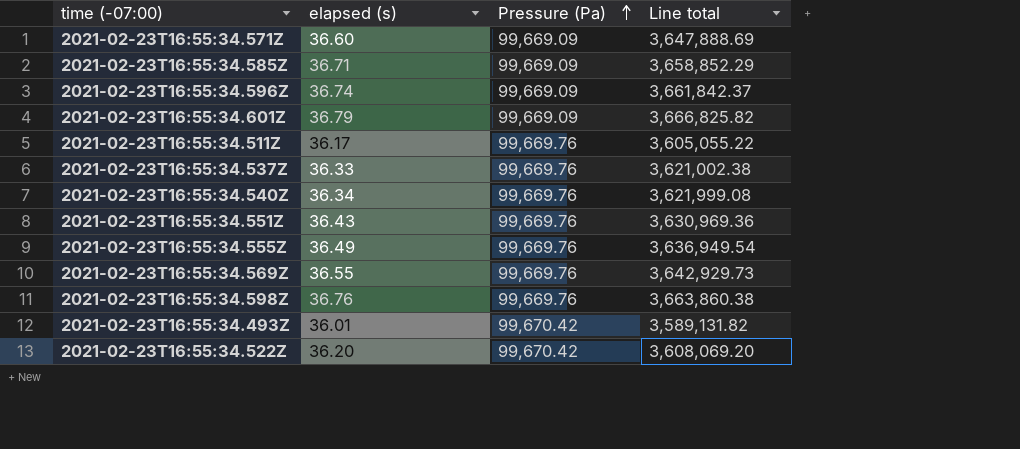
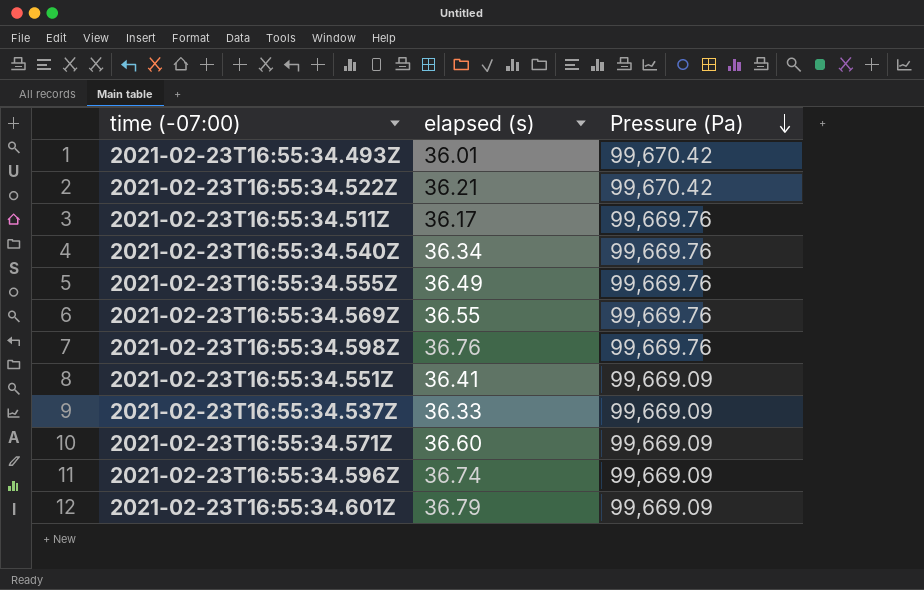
row order: Pressure (Pa) ascending -> Pressure (Pa) descending
column Line total | formula: [elapsed (s)] * [Pressure (Pa)] -> none
row 2021-02-23T16:55:34.585Z: 36.71 | 99,669.09 | 3,658,852.29 -> none
2021-02-23T16:55:34.522Z | elapsed (s): 36.20 -> 36.21
2021-02-23T16:55:34.551Z | elapsed (s): 36.43 -> 36.41
2021-02-23T16:55:34.551Z | Pressure (Pa): 99,669.76 -> 99,669.09
2021-02-23T16:55:34.537Z | Pressure (Pa): 99,669.76 -> 99,669.09

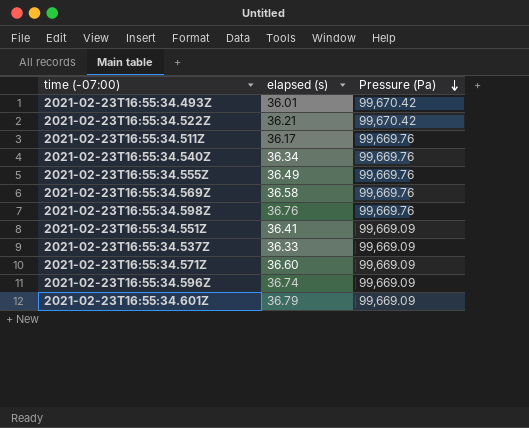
2021-02-23T16:55:34.569Z | elapsed (s): 36.55 -> 36.58

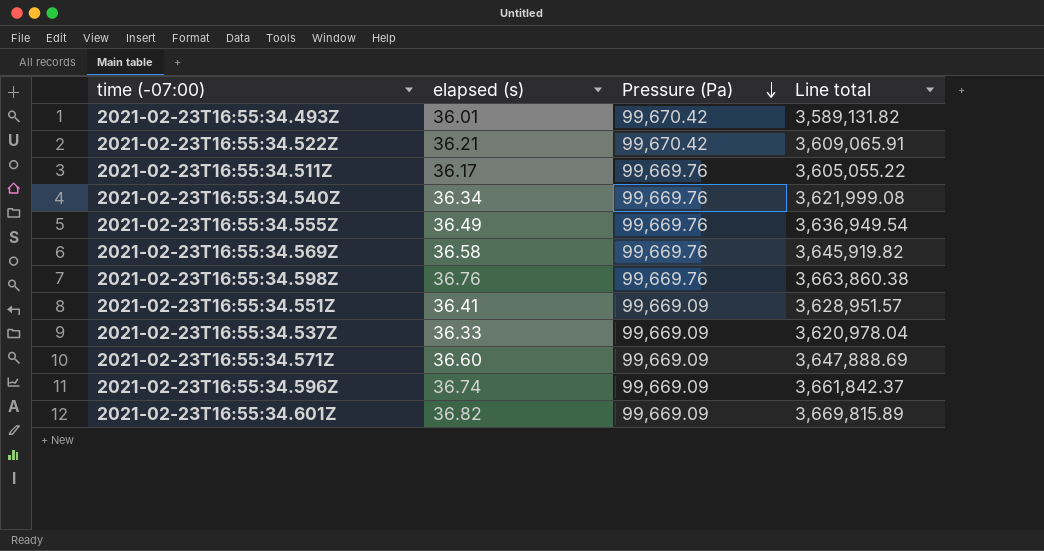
column Line total | formula: none -> [elapsed (s)] * [Pressure (Pa)]
2021-02-23T16:55:34.601Z | elapsed (s): 36.79 -> 36.82

